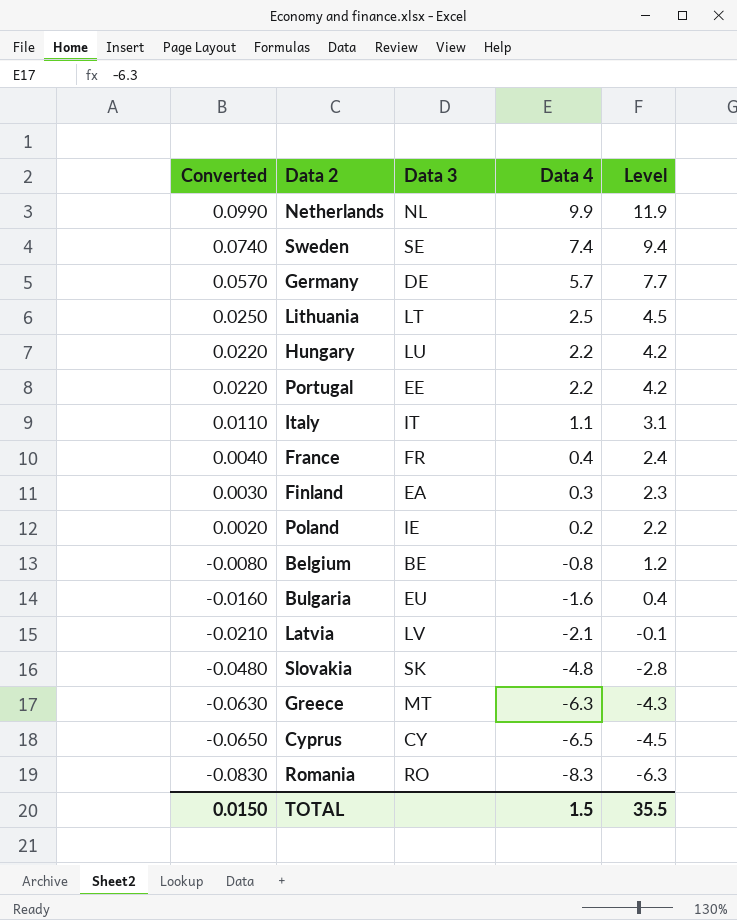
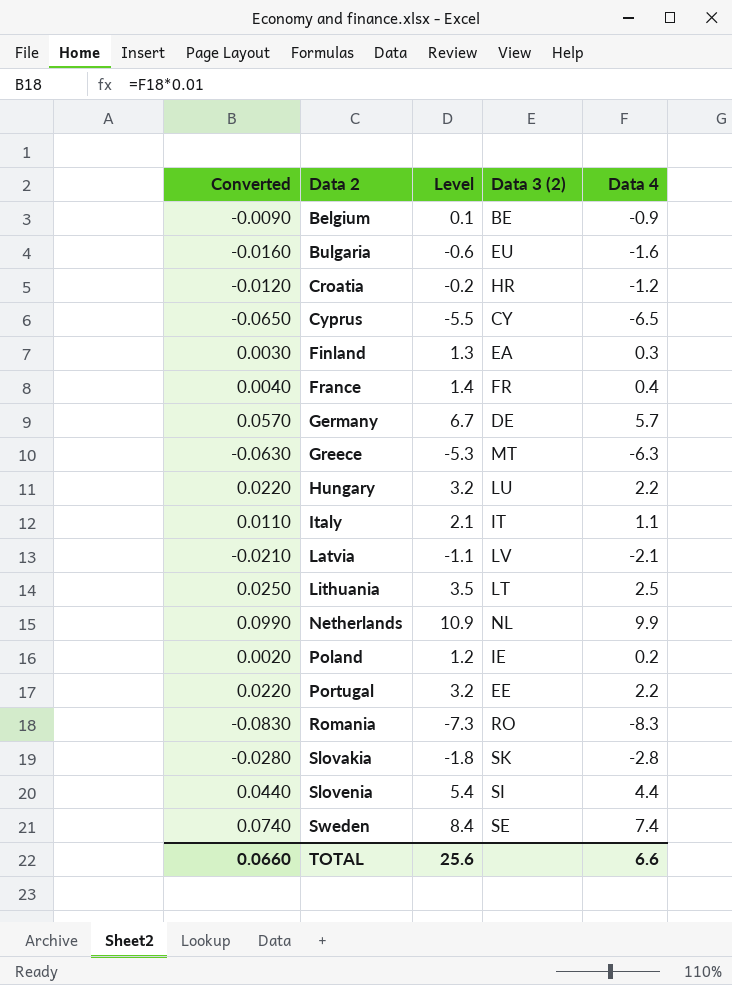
row order: Converted descending -> Data 2 ascending
column Level | formula: [Data 4] + 2 -> [Data 4] + 1
column Level | position: 5 -> 3
column name: Data 3 -> Data 3 (2)
Belgium | Converted: -0.0080 -> -0.0090
Belgium | Data 4: -0.8 -> -0.9
row Croatia: none -> -0.0120 | -0.2 | HR | -1.2
Slovakia | Converted: -0.0480 -> -0.0280
Slovakia | Data 4: -4.8 -> -2.8
row Slovenia: none -> 0.0440 | 5.4 | SI | 4.4
TOTAL | Converted: 0.0150 -> 0.0660
TOTAL | Level: 35.5 -> 25.6
TOTAL | Data 4: 1.5 -> 6.6

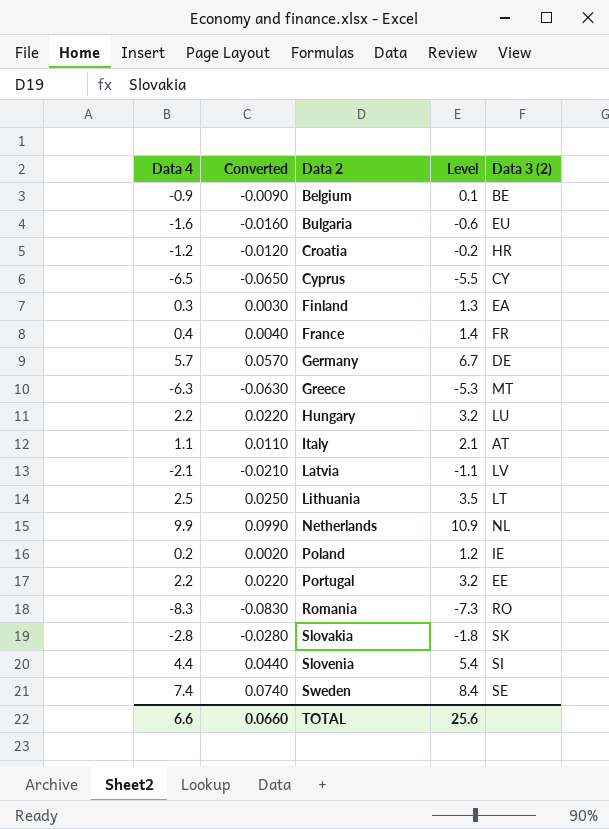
column Data 4 | position: 5 -> 1
Italy | Data 3 (2): IT -> AT

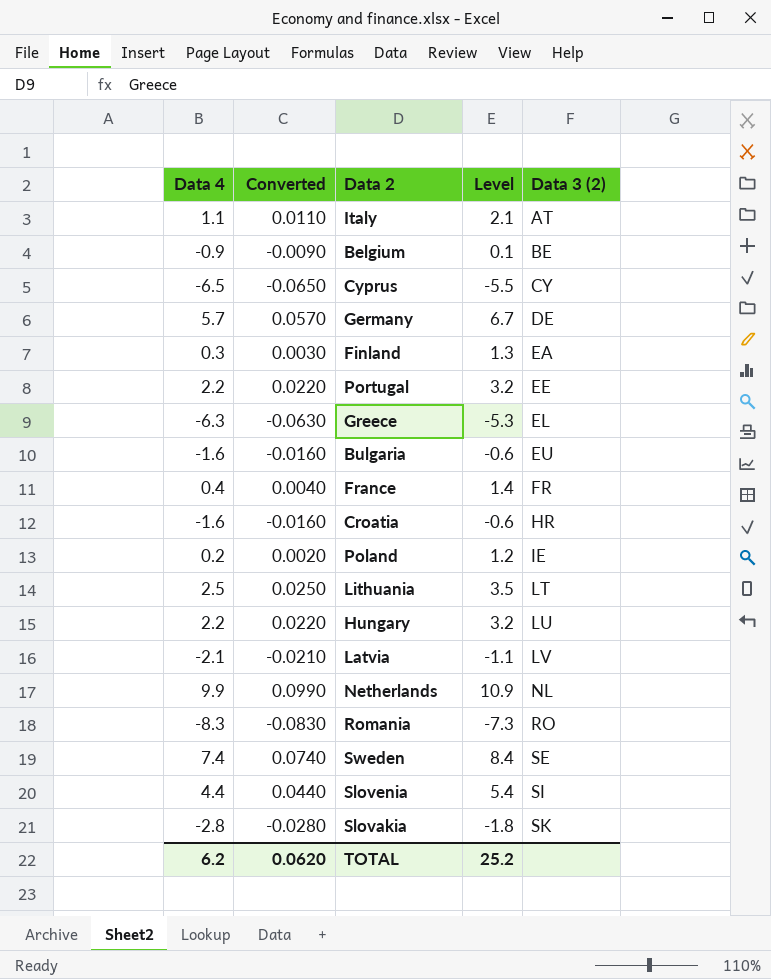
row order: Data 2 ascending -> Data 3 (2) ascending
Greece | Data 3 (2): MT -> EL
Croatia | Data 4: -1.2 -> -1.6
Croatia | Converted: -0.0120 -> -0.0160
Croatia | Level: -0.2 -> -0.6
TOTAL | Data 4: 6.6 -> 6.2
TOTAL | Converted: 0.0660 -> 0.0620
TOTAL | Level: 25.6 -> 25.2

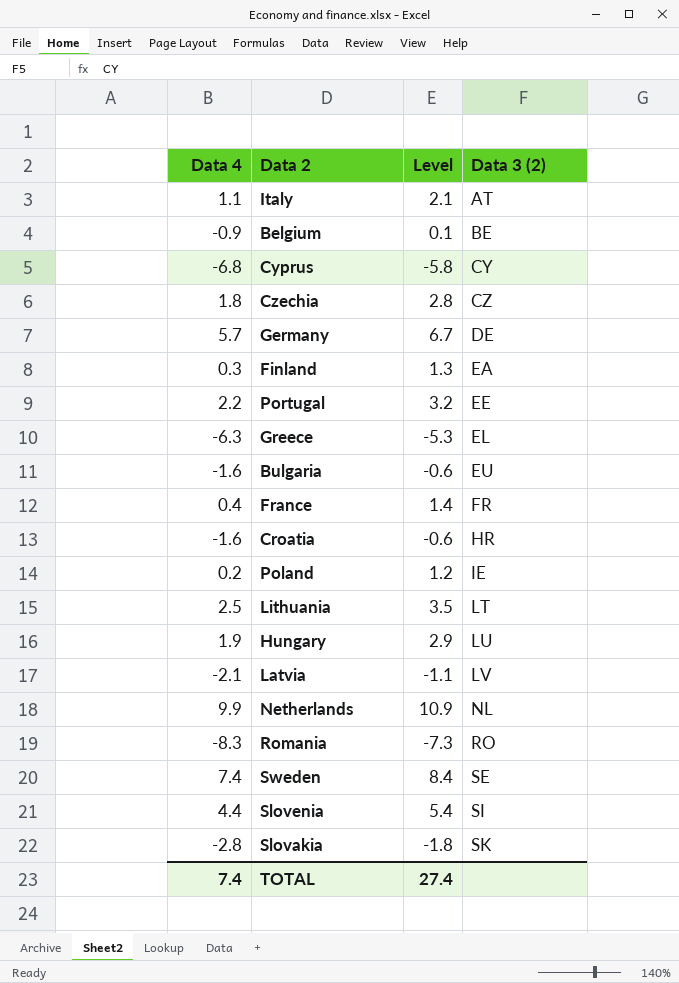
column Converted | formula: [Data 4] * 0.01 -> none
Cyprus | Data 4: -6.5 -> -6.8
Cyprus | Level: -5.5 -> -5.8
row Czechia: none -> 1.8 | 2.8 | CZ
Hungary | Data 4: 2.2 -> 1.9
Hungary | Level: 3.2 -> 2.9
TOTAL | Data 4: 6.2 -> 7.4
TOTAL | Level: 25.2 -> 27.4

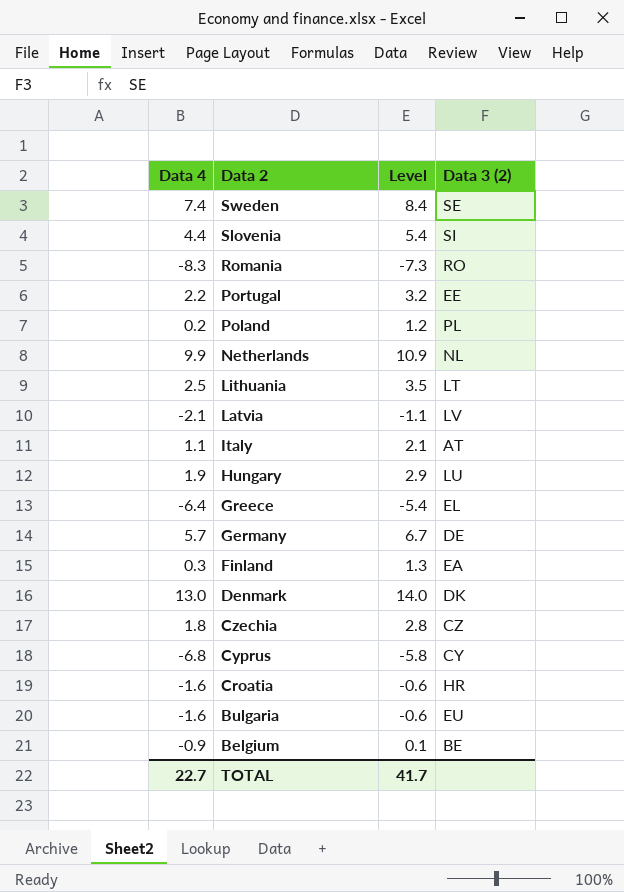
row order: Data 3 (2) ascending -> Data 2 descending
row France: 0.4 | 1.4 | FR -> none
row Slovakia: -2.8 | -1.8 | SK -> none
Poland | Data 3 (2): IE -> PL
Greece | Data 4: -6.3 -> -6.4
Greece | Level: -5.3 -> -5.4
row Denmark: none -> 13.0 | 14.0 | DK
TOTAL | Data 4: 7.4 -> 22.7
TOTAL | Level: 27.4 -> 41.7

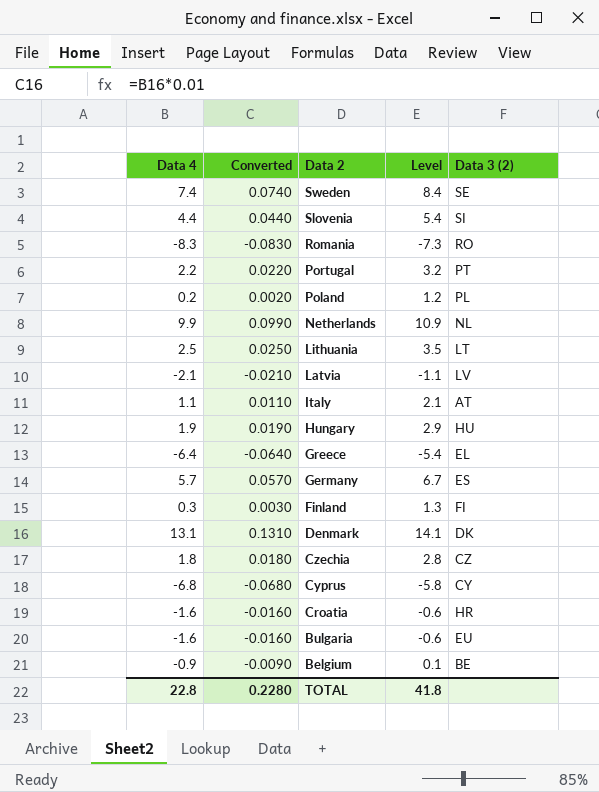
column Converted | formula: none -> [Data 4] * 0.01
Portugal | Data 3 (2): EE -> PT
Hungary | Data 3 (2): LU -> HU
Germany | Data 3 (2): DE -> ES
Finland | Data 3 (2): EA -> FI
Denmark | Data 4: 13.0 -> 13.1
Denmark | Level: 14.0 -> 14.1
TOTAL | Data 4: 22.7 -> 22.8
TOTAL | Level: 41.7 -> 41.8

